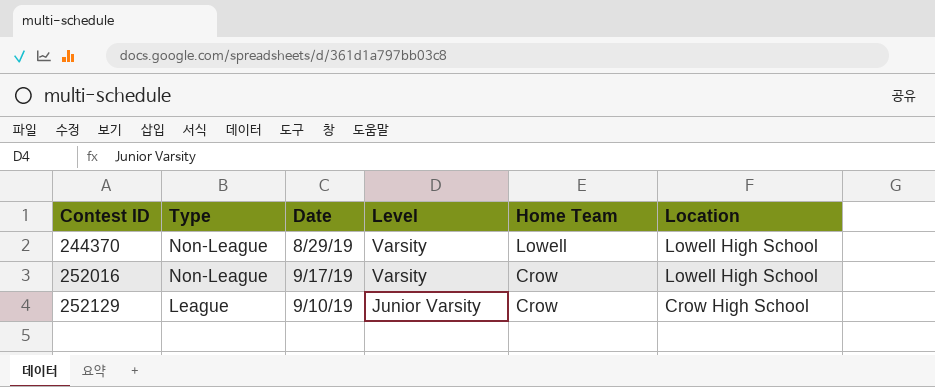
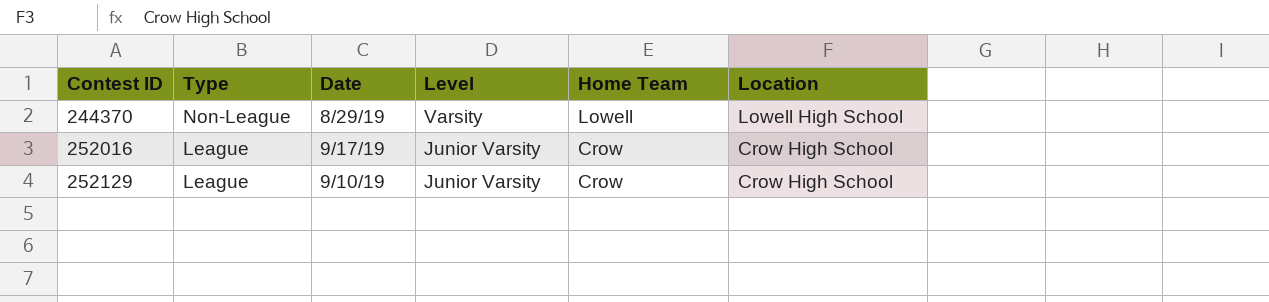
252016 | Type: Non-League -> League
252016 | Level: Varsity -> Junior Varsity
252016 | Location: Lowell High School -> Crow High School

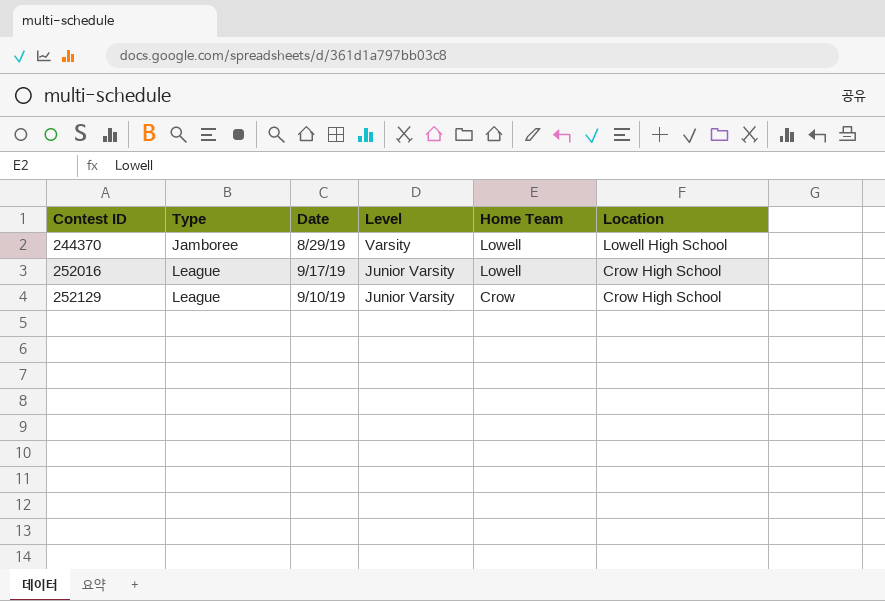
244370 | Type: Non-League -> Jamboree
252016 | Home Team: Crow -> Lowell

